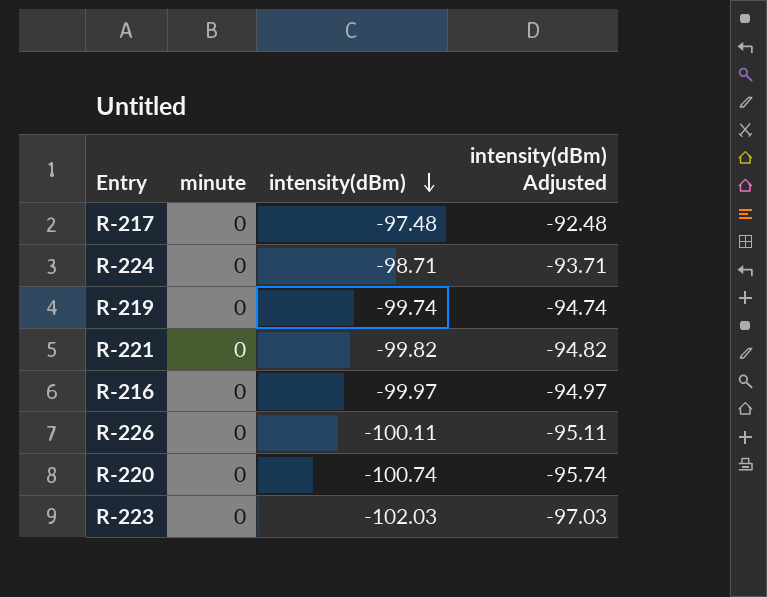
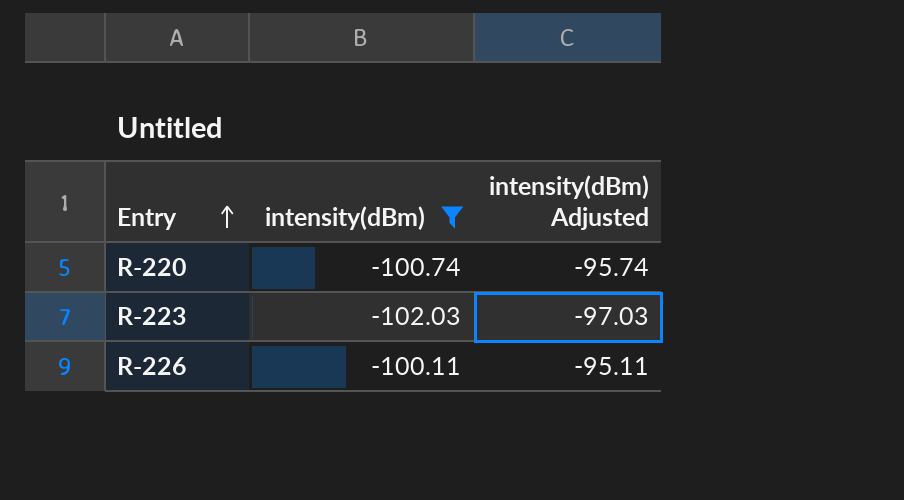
filter: none -> intensity(dBm) <= -100.11
row order: intensity(dBm) descending -> Entry ascending
column minute | position: 2 -> none

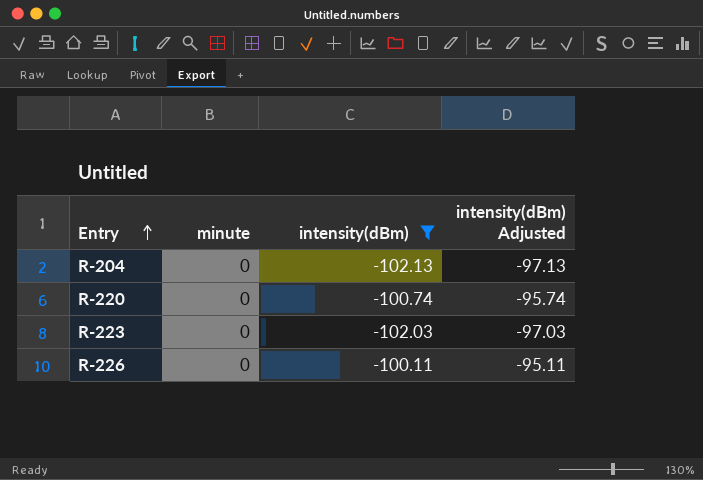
column minute | position: none -> 2
row R-204: none -> 0 | -102.13 | -97.13

